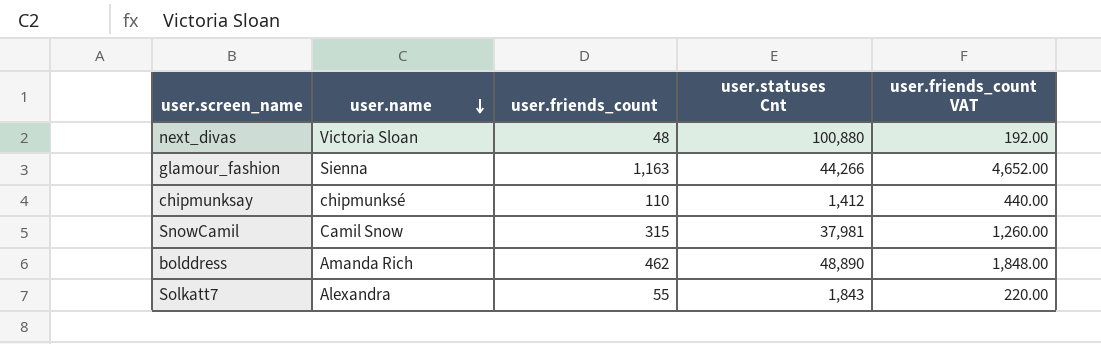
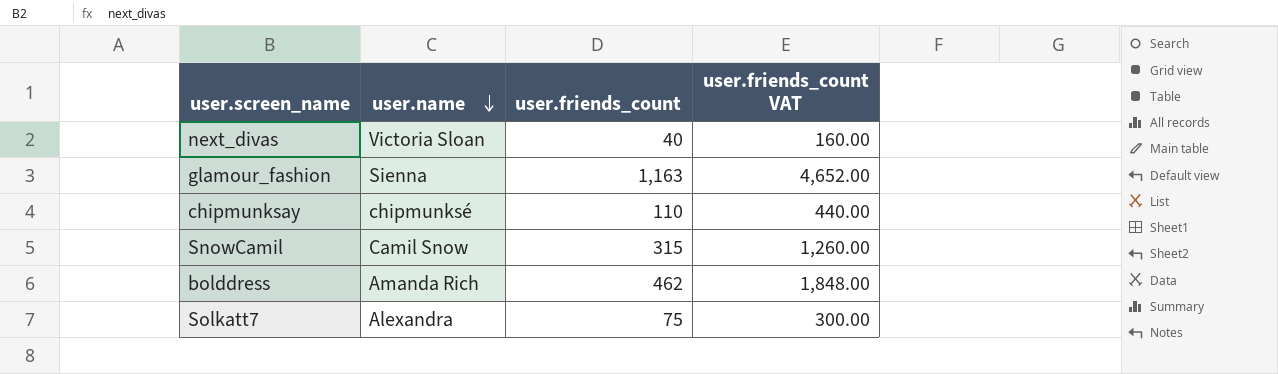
column user.statuses Cnt | position: 4 -> none
next_divas | user.friends_count: 48 -> 40
next_divas | user.friends_count VAT: 192.00 -> 160.00
Solkatt7 | user.friends_count: 55 -> 75
Solkatt7 | user.friends_count VAT: 220.00 -> 300.00

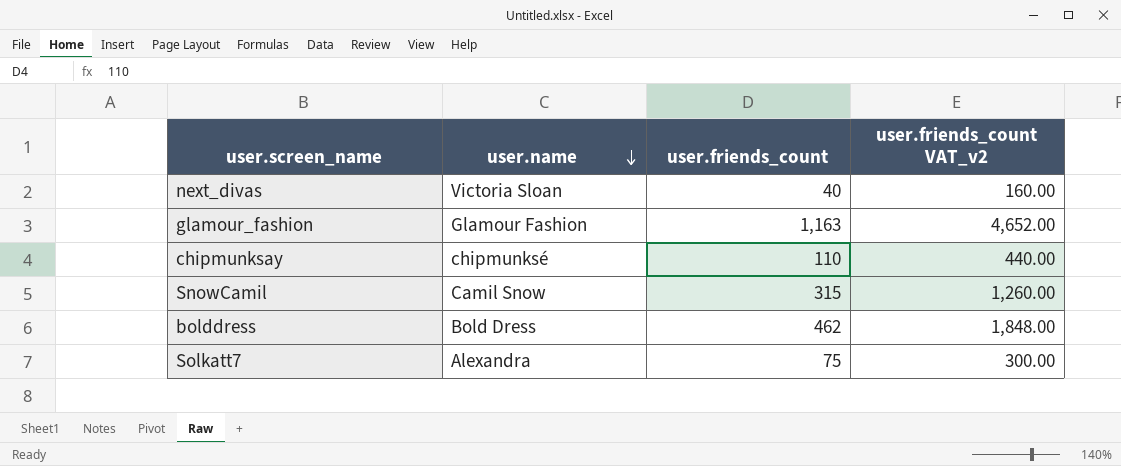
column name: user.friends_count VAT -> user.friends_count VAT_v2
glamour_fashion | user.name: Sienna -> Glamour Fashion
bolddress | user.name: Amanda Rich -> Bold Dress

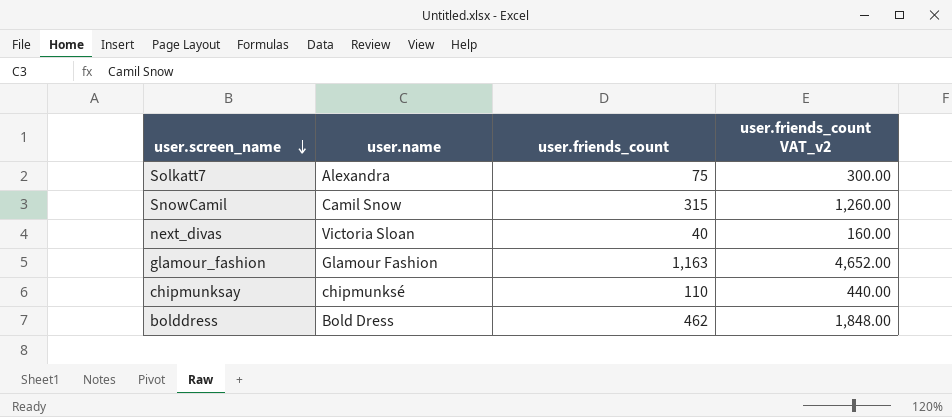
row order: user.name descending -> user.screen_name descending

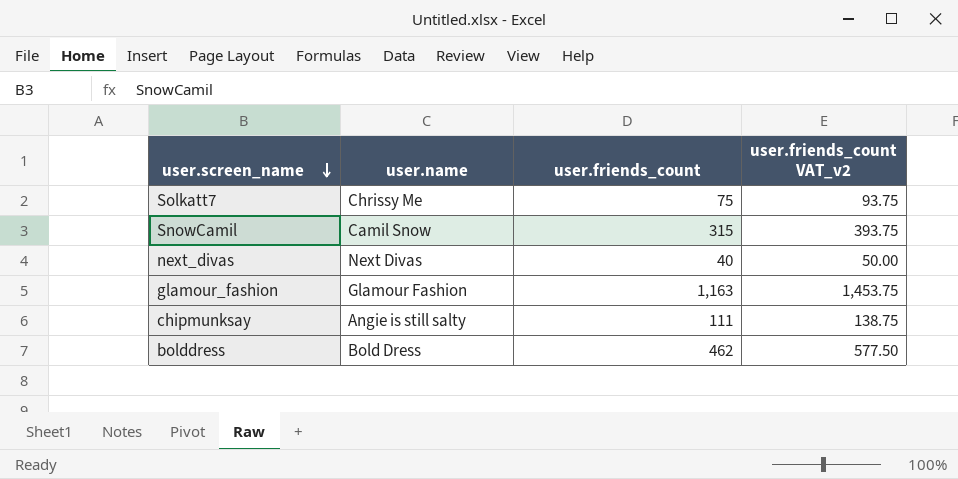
column user.friends_count VAT_v2 | formula: [user.friends_count] * 4 -> [user.friends_count] * 1.25
Solkatt7 | user.name: Alexandra -> Chrissy Me
next_divas | user.name: Victoria Sloan -> Next Divas
chipmunksay | user.name: chipmunksé -> Angie is still salty
chipmunksay | user.friends_count: 110 -> 111

